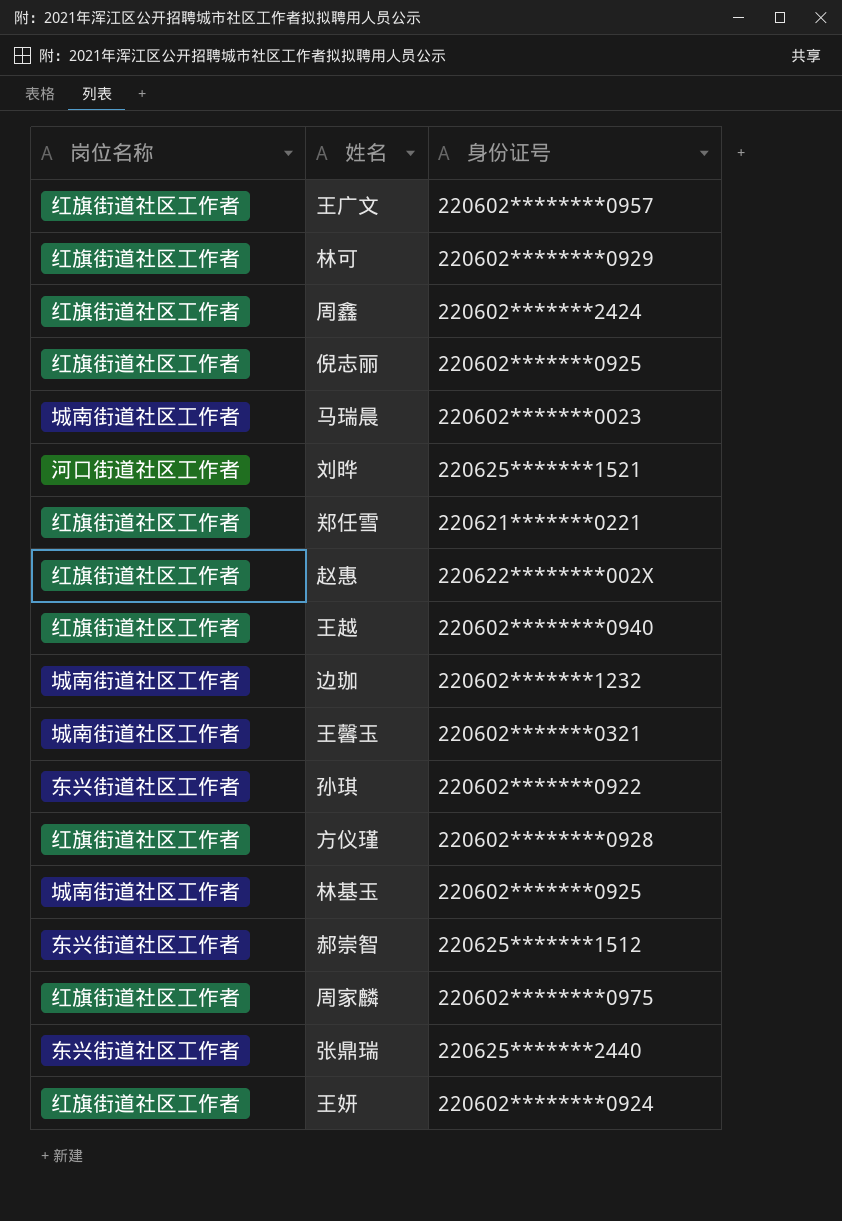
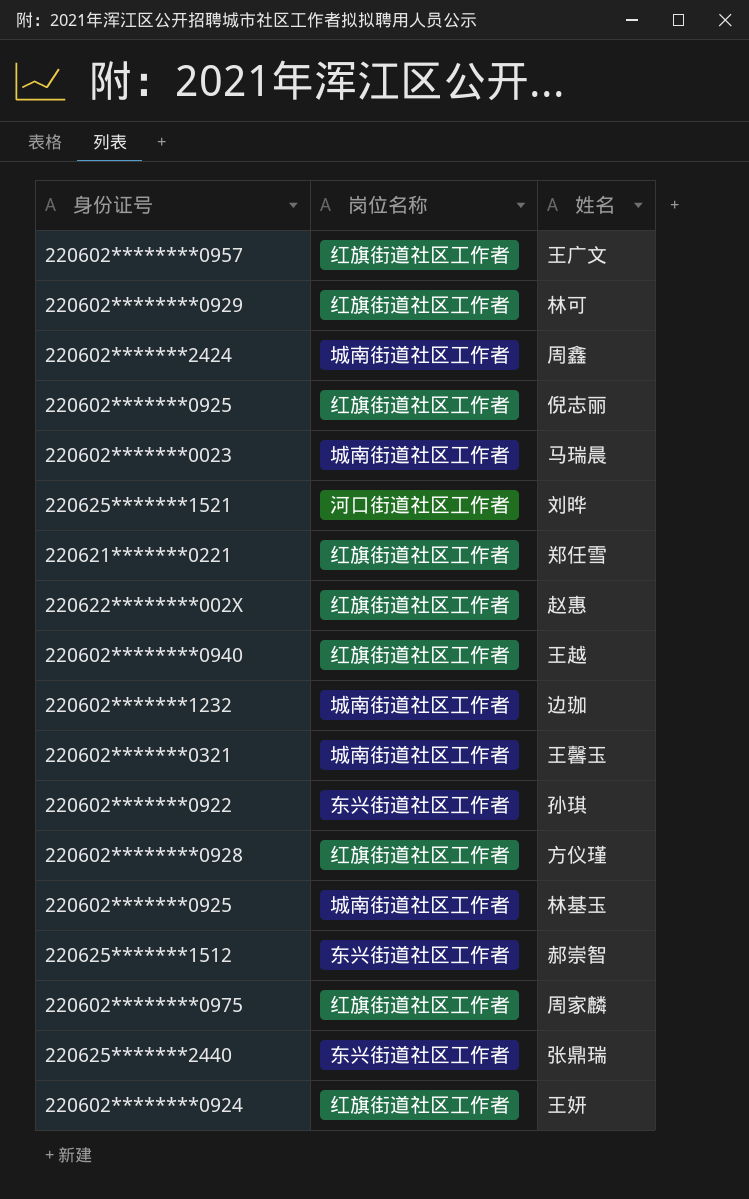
column 身份证号 | position: 3 -> 1
周鑫 | 岗位名称: 红旗街道社区工作者 -> 城南街道社区工作者

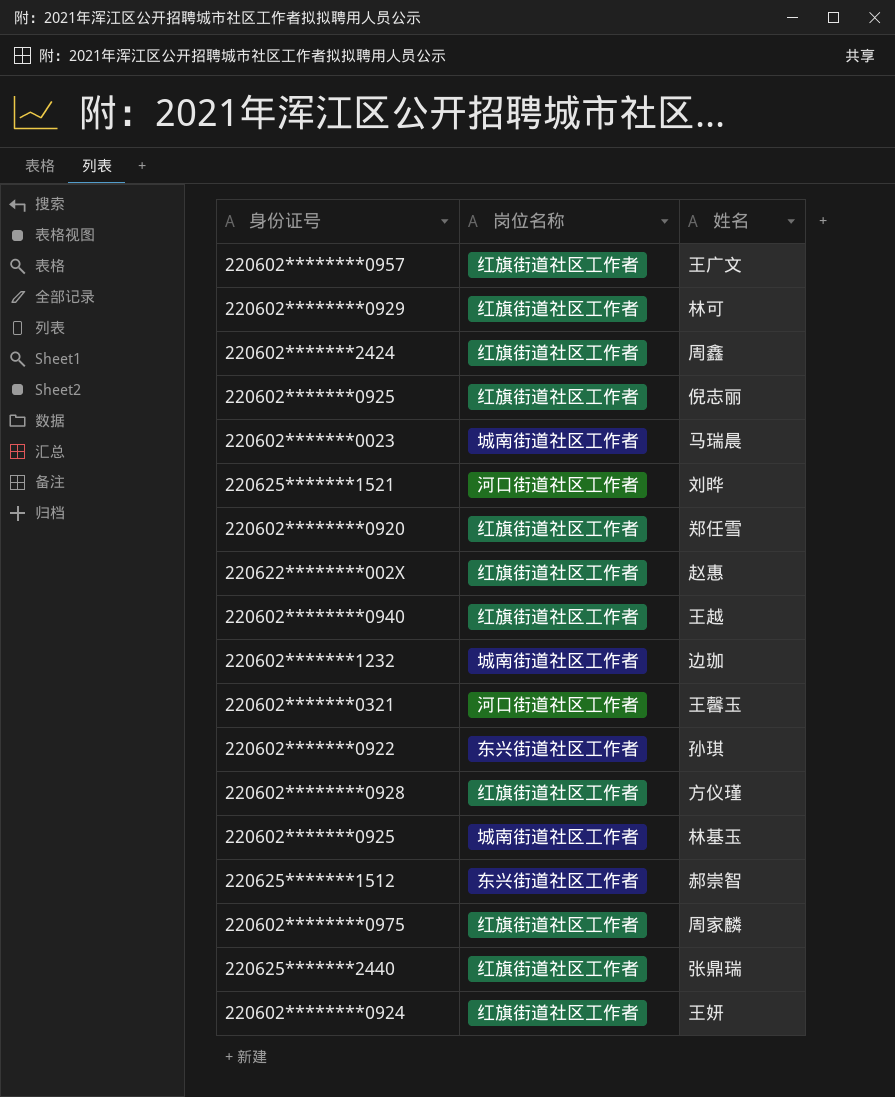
周鑫 | 岗位名称: 城南街道社区工作者 -> 红旗街道社区工作者
郑任雪 | 身份证号: 220621*******0221 -> 220602********0920
王馨玉 | 岗位名称: 城南街道社区工作者 -> 河口街道社区工作者
张鼎瑞 | 岗位名称: 东兴街道社区工作者 -> 红旗街道社区工作者

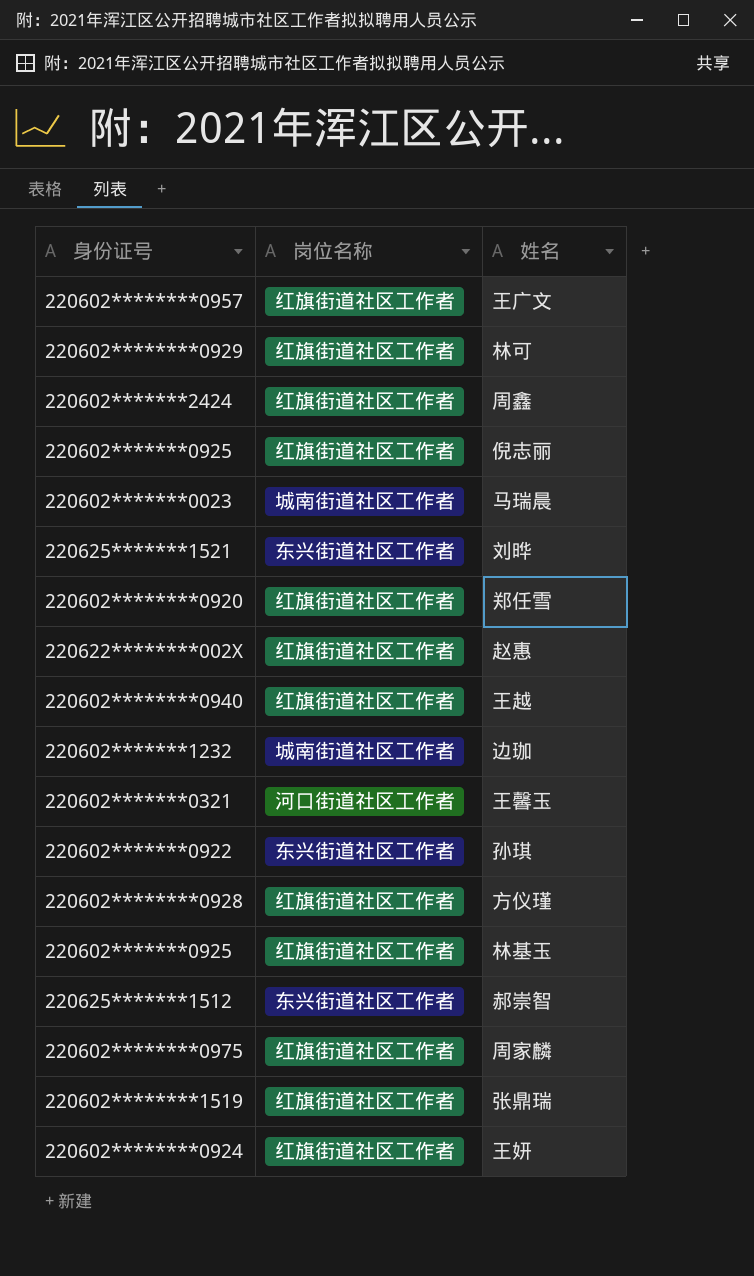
刘晔 | 岗位名称: 河口街道社区工作者 -> 东兴街道社区工作者
林基玉 | 岗位名称: 城南街道社区工作者 -> 红旗街道社区工作者
张鼎瑞 | 身份证号: 220625*******2440 -> 220602********1519

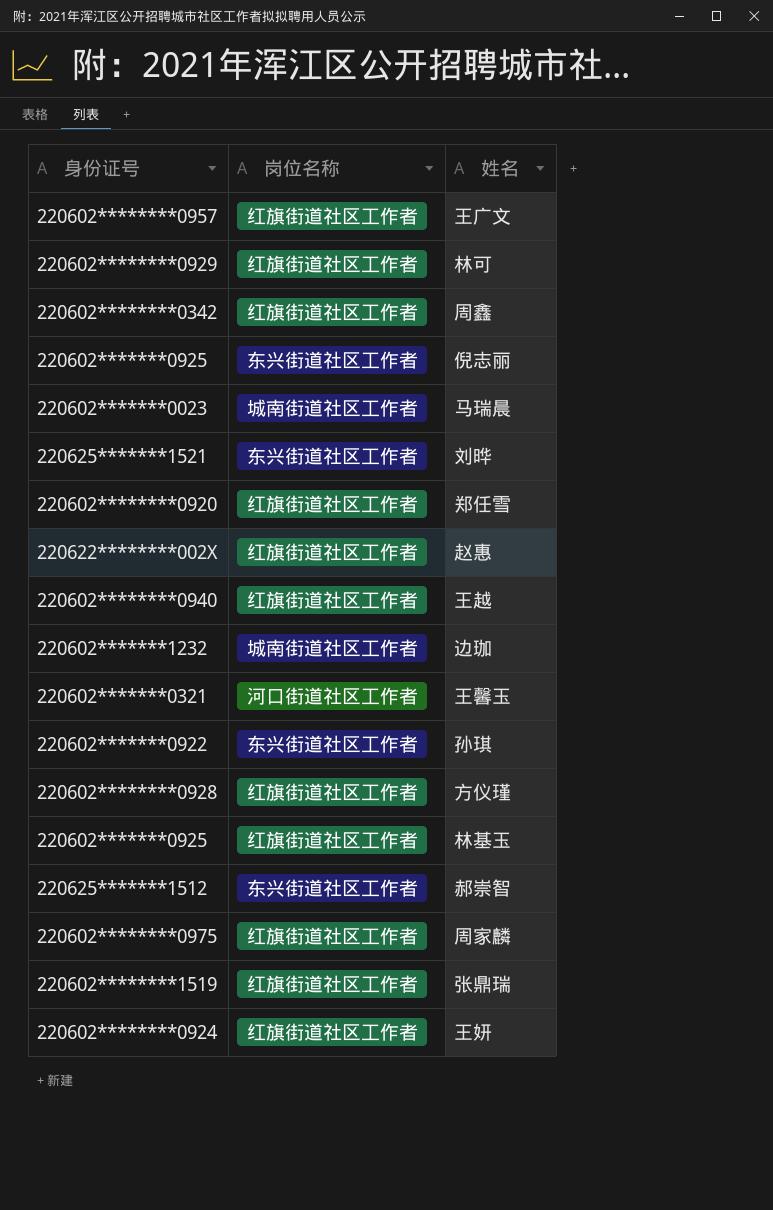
周鑫 | 身份证号: 220602*******2424 -> 220602********0342
倪志丽 | 岗位名称: 红旗街道社区工作者 -> 东兴街道社区工作者

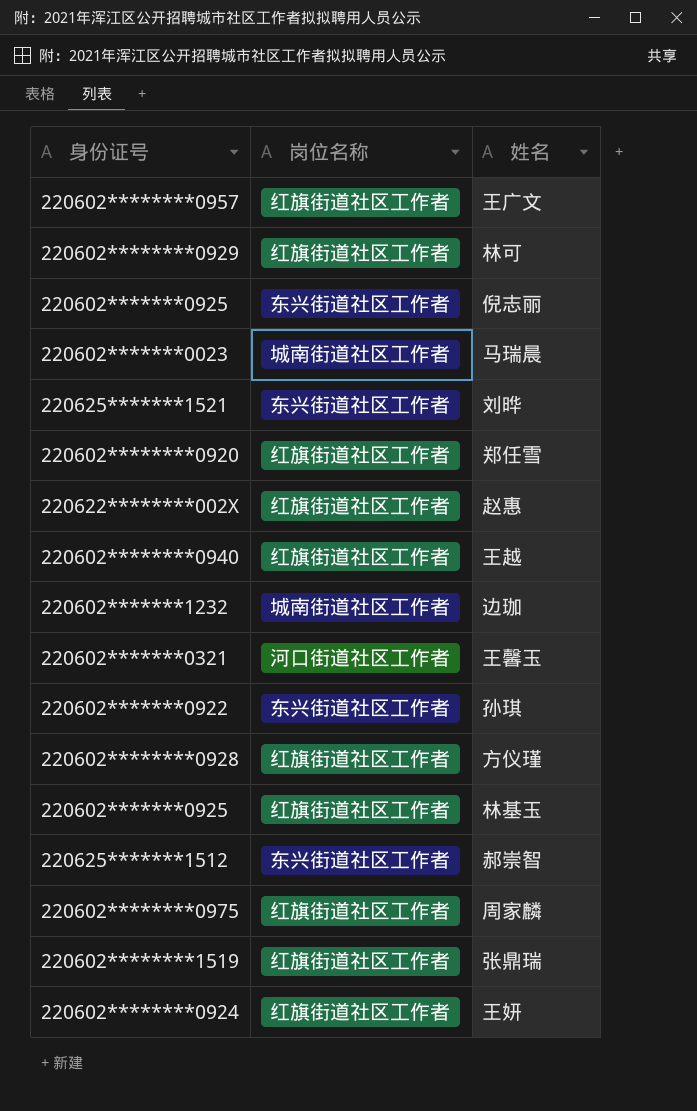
row 周鑫: 220602********0342 | 红旗街道社区工作者 -> none

